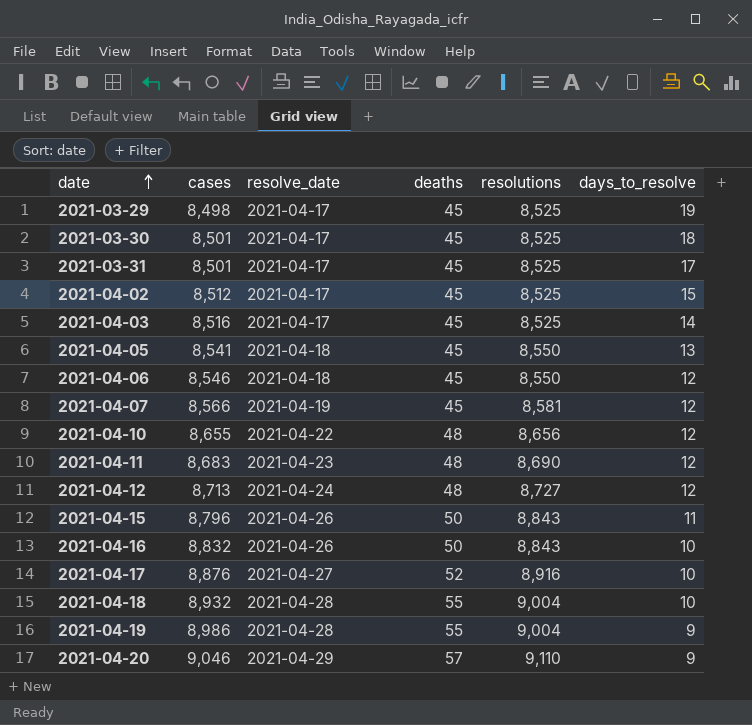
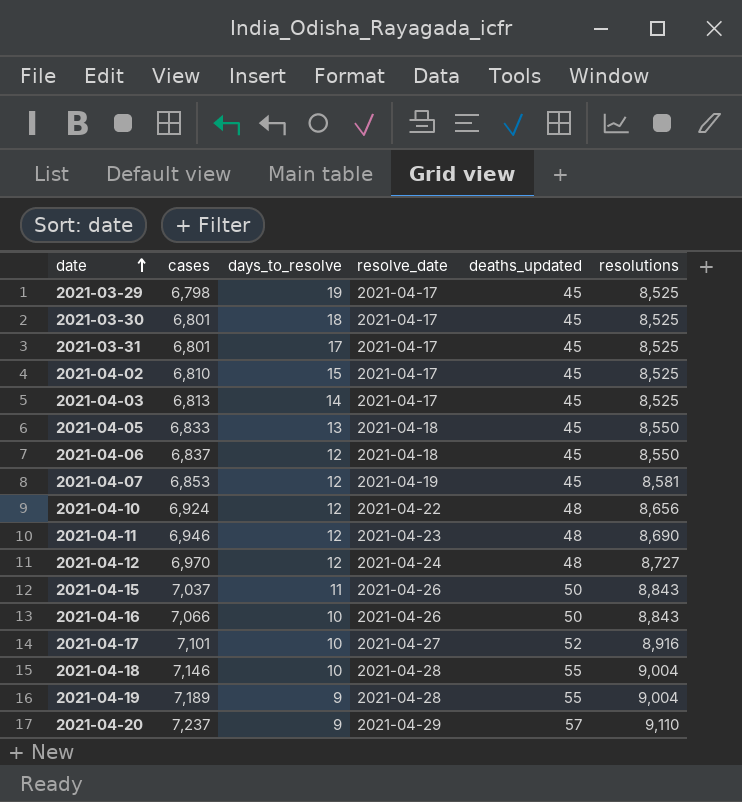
column days_to_resolve | position: 6 -> 3
column name: deaths -> deaths_updated
2021-03-29 | cases: 8,498 -> 6,798
2021-03-30 | cases: 8,501 -> 6,801
2021-03-31 | cases: 8,501 -> 6,801
2021-04-02 | cases: 8,512 -> 6,810
2021-04-03 | cases: 8,516 -> 6,813
2021-04-05 | cases: 8,541 -> 6,833
2021-04-06 | cases: 8,546 -> 6,837
2021-04-07 | cases: 8,566 -> 6,853
2021-04-10 | cases: 8,655 -> 6,924
2021-04-11 | cases: 8,683 -> 6,946
2021-04-12 | cases: 8,713 -> 6,970
2021-04-15 | cases: 8,796 -> 7,037
2021-04-16 | cases: 8,832 -> 7,066
2021-04-17 | cases: 8,876 -> 7,101
2021-04-18 | cases: 8,932 -> 7,146
2021-04-19 | cases: 8,986 -> 7,189
2021-04-20 | cases: 9,046 -> 7,237

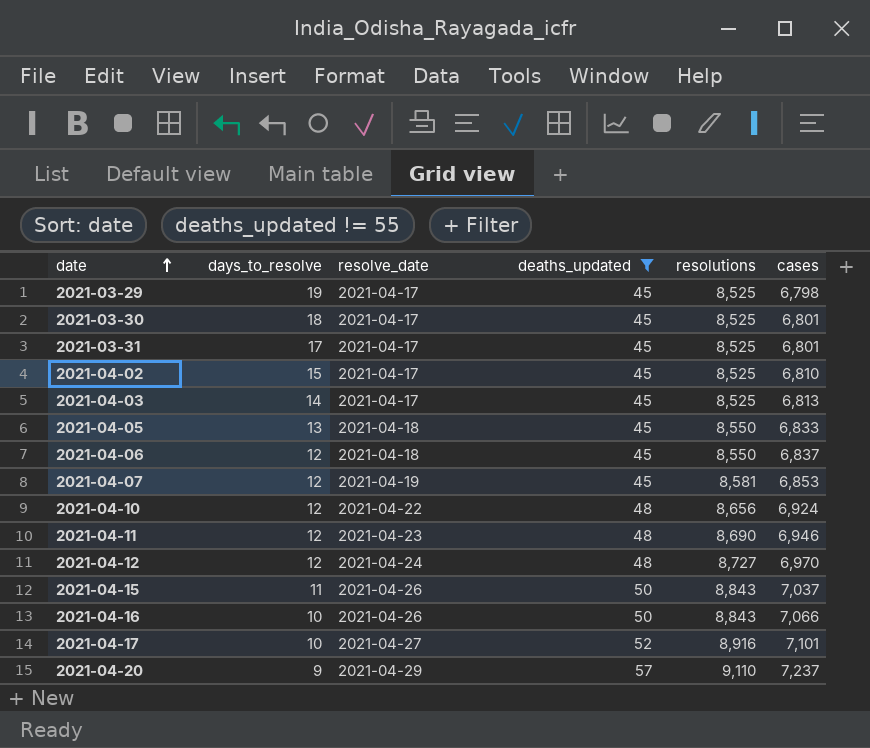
filter: none -> deaths_updated != 55
column cases | position: 2 -> 6

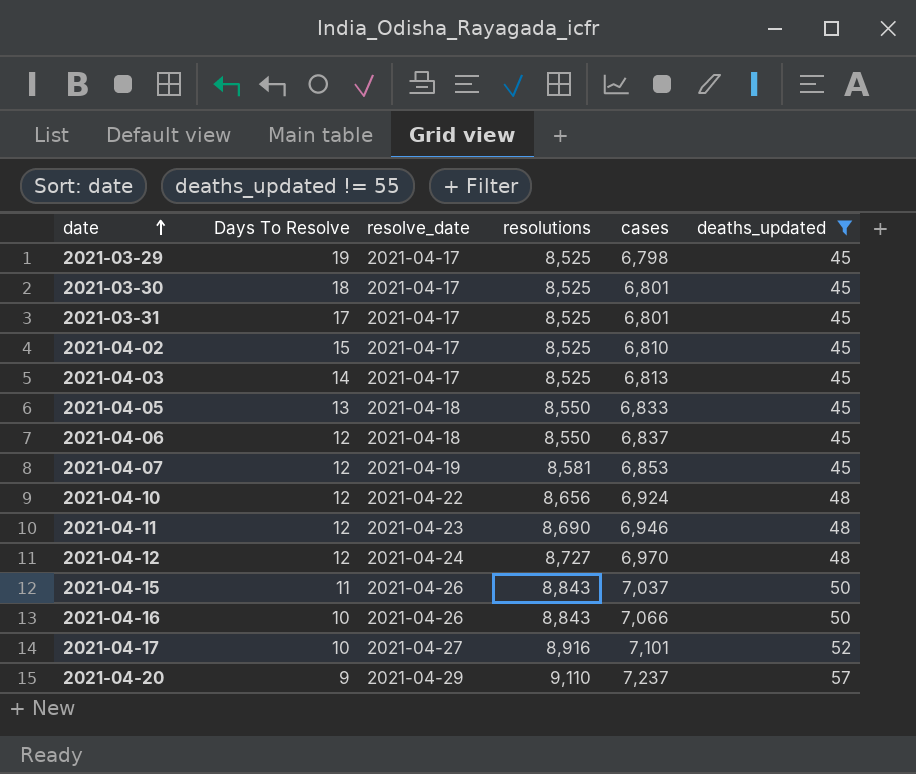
column name: days_to_resolve -> Days To Resolve
column deaths_updated | position: 4 -> 6

